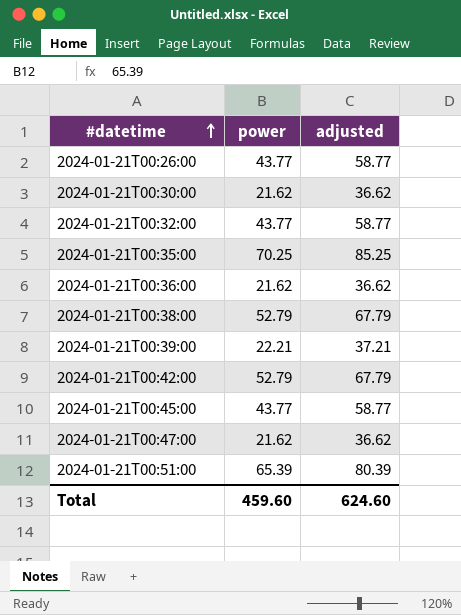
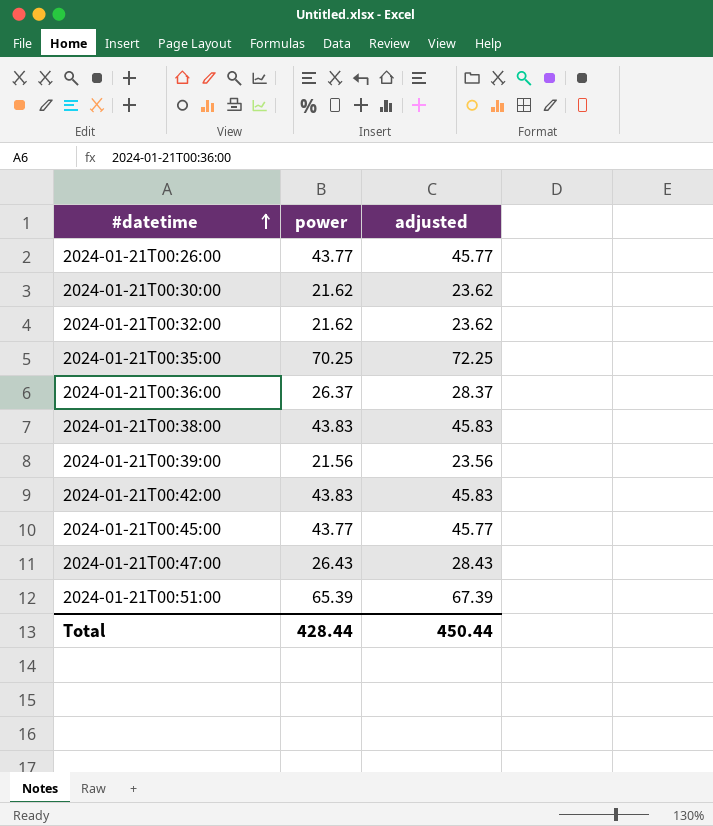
column adjusted | formula: [power] + 15 -> [power] + 2
2024-01-21T00:32:00 | power: 43.77 -> 21.62
2024-01-21T00:36:00 | power: 21.62 -> 26.37
2024-01-21T00:38:00 | power: 52.79 -> 43.83
2024-01-21T00:39:00 | power: 22.21 -> 21.56
2024-01-21T00:42:00 | power: 52.79 -> 43.83
2024-01-21T00:47:00 | power: 21.62 -> 26.43
Total | power: 459.60 -> 428.44
Total | adjusted: 624.60 -> 450.44

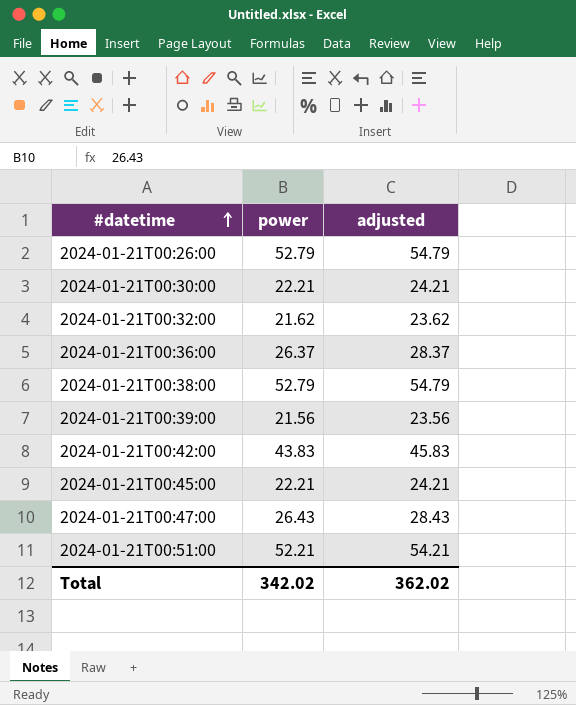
row 2024-01-21T00:35:00: 70.25 | 72.25 -> none
2024-01-21T00:26:00 | power: 43.77 -> 52.79
2024-01-21T00:26:00 | adjusted: 45.77 -> 54.79
2024-01-21T00:30:00 | power: 21.62 -> 22.21
2024-01-21T00:30:00 | adjusted: 23.62 -> 24.21
2024-01-21T00:38:00 | power: 43.83 -> 52.79
2024-01-21T00:38:00 | adjusted: 45.83 -> 54.79
2024-01-21T00:45:00 | power: 43.77 -> 22.21
2024-01-21T00:45:00 | adjusted: 45.77 -> 24.21
2024-01-21T00:51:00 | power: 65.39 -> 52.21
2024-01-21T00:51:00 | adjusted: 67.39 -> 54.21
Total | power: 428.44 -> 342.02
Total | adjusted: 450.44 -> 362.02

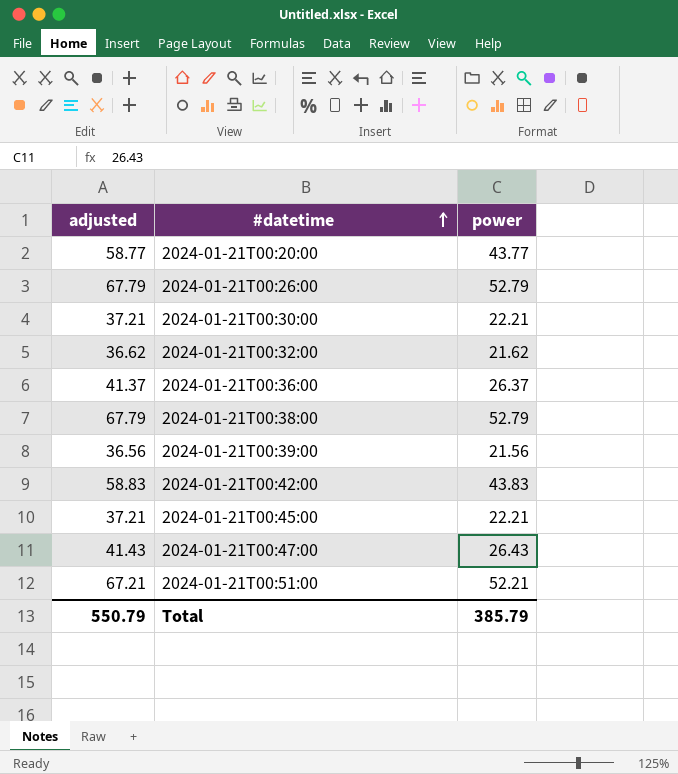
column adjusted | formula: [power] + 2 -> [power] + 15
column adjusted | position: 3 -> 1
row 2024-01-21T00:20:00: none -> 58.77 | 43.77
Total | adjusted: 362.02 -> 550.79
Total | power: 342.02 -> 385.79

